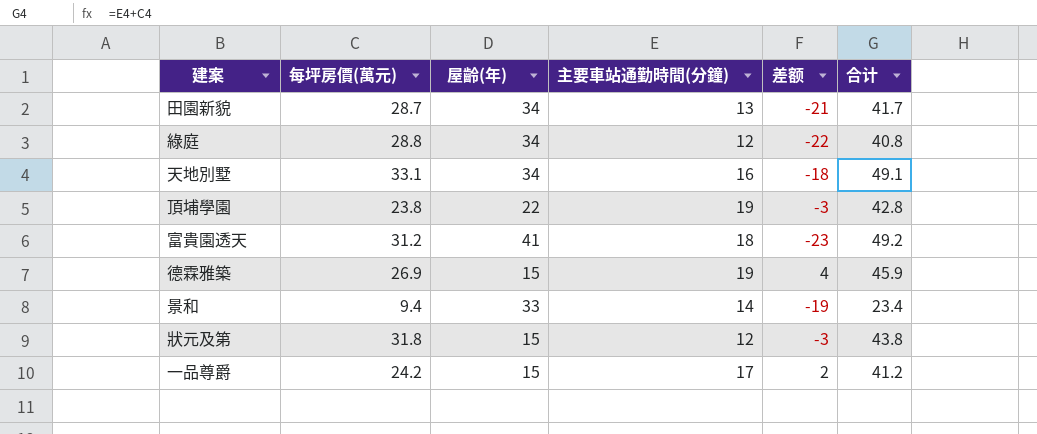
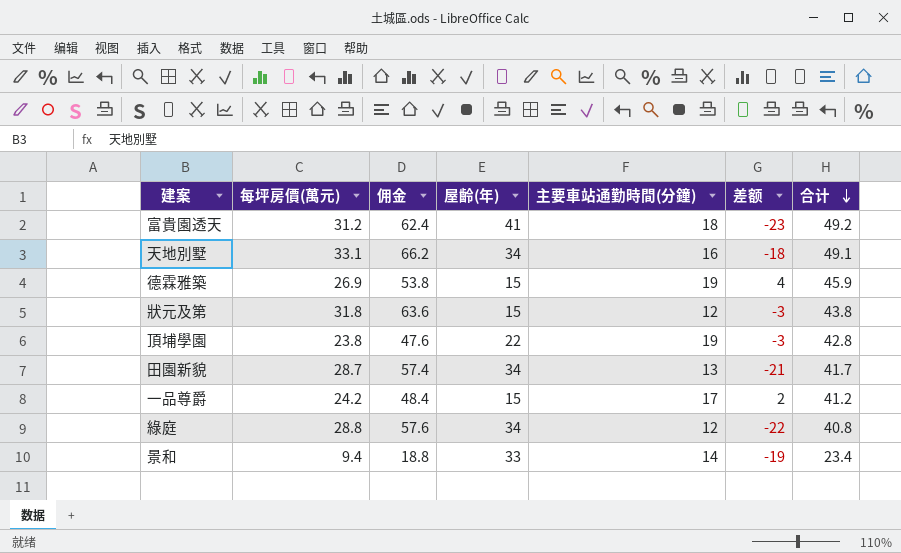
row order: none -> 合计 descending
column 佣金 | formula: none -> [每坪房價(萬元)] * 2

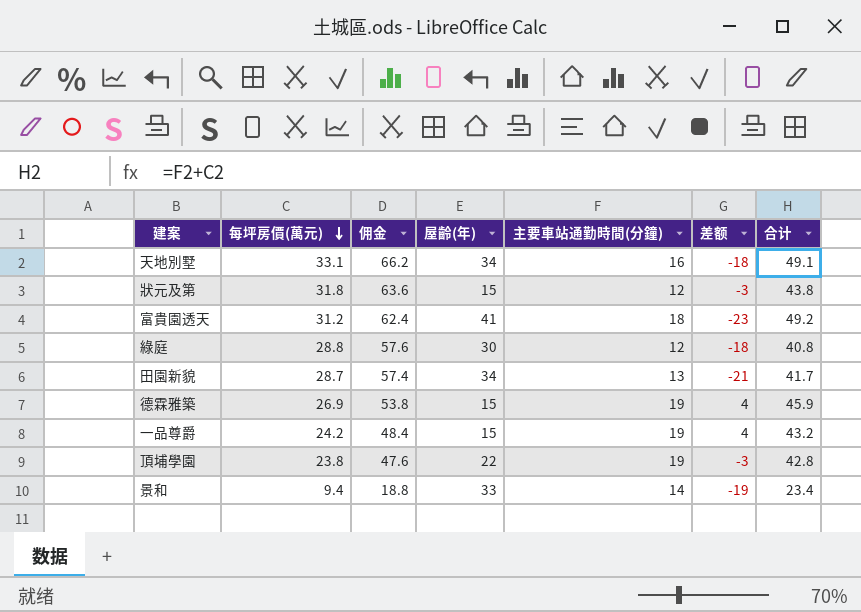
row order: 合计 descending -> 每坪房價(萬元) descending
綠庭 | 屋齡(年): 34 -> 30
綠庭 | 差额: -22 -> -18
一品尊爵 | 主要車站通勤時間(分鐘): 17 -> 19
一品尊爵 | 差额: 2 -> 4
一品尊爵 | 合计: 41.2 -> 43.2

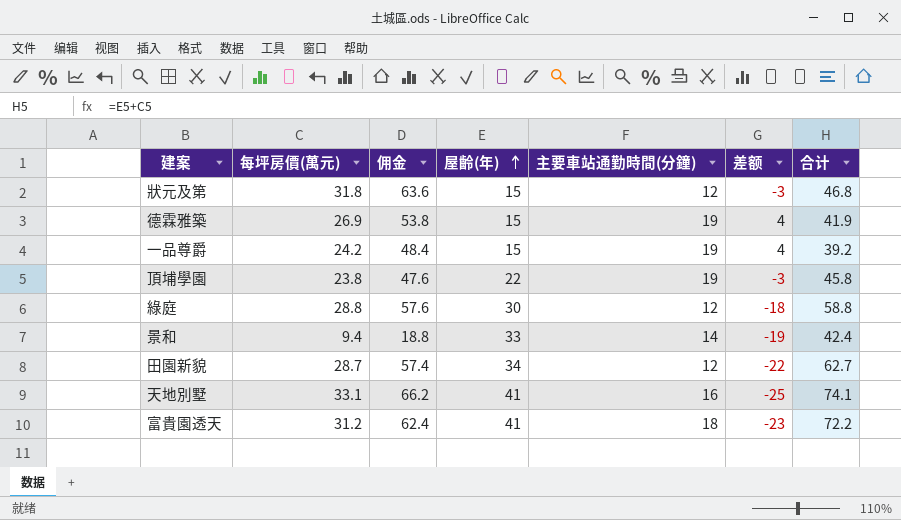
row order: 每坪房價(萬元) descending -> 屋齡(年) ascending
column 合计 | formula: [每坪房價(萬元)] + [主要車站通勤時間(分鐘)] -> [每坪房價(萬元)] + [屋齡(年)]
田園新貌 | 主要車站通勤時間(分鐘): 13 -> 12
田園新貌 | 差额: -21 -> -22
天地別墅 | 屋齡(年): 34 -> 41
天地別墅 | 差额: -18 -> -25

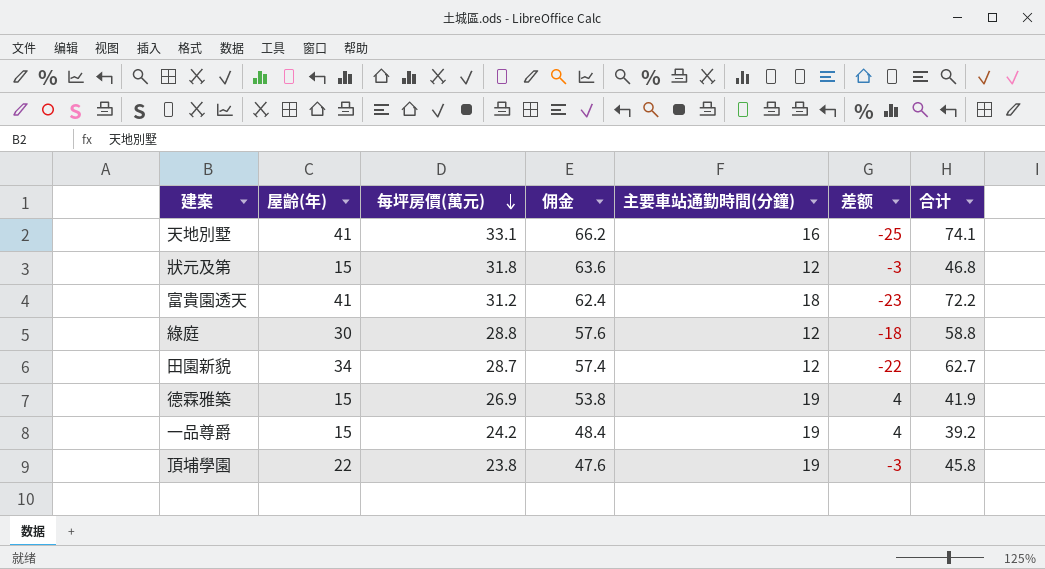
row order: 屋齡(年) ascending -> 每坪房價(萬元) descending
column 屋齡(年) | position: 4 -> 2
row 景和: 9.4 | 18.8 | 33 | 14 | -19 | 42.4 -> none

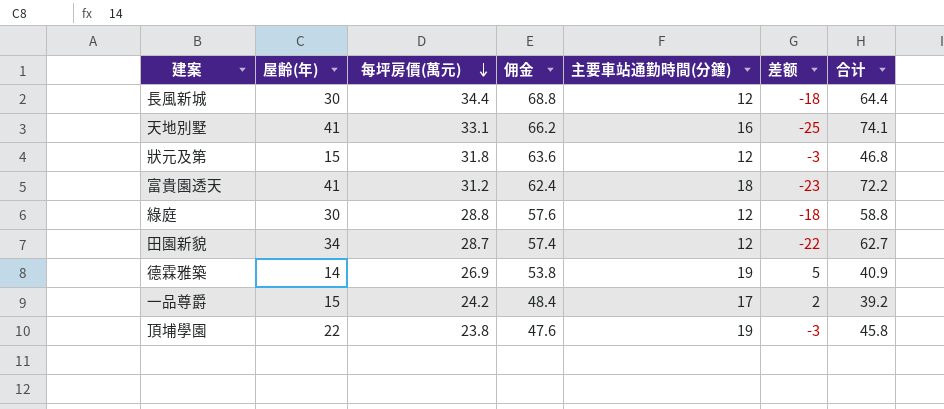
row 長風新城: none -> 30 | 34.4 | 68.8 | 12 | -18 | 64.4
德霖雅築 | 屋齡(年): 15 -> 14
德霖雅築 | 差额: 4 -> 5
德霖雅築 | 合计: 41.9 -> 40.9
一品尊爵 | 主要車站通勤時間(分鐘): 19 -> 17
一品尊爵 | 差额: 4 -> 2

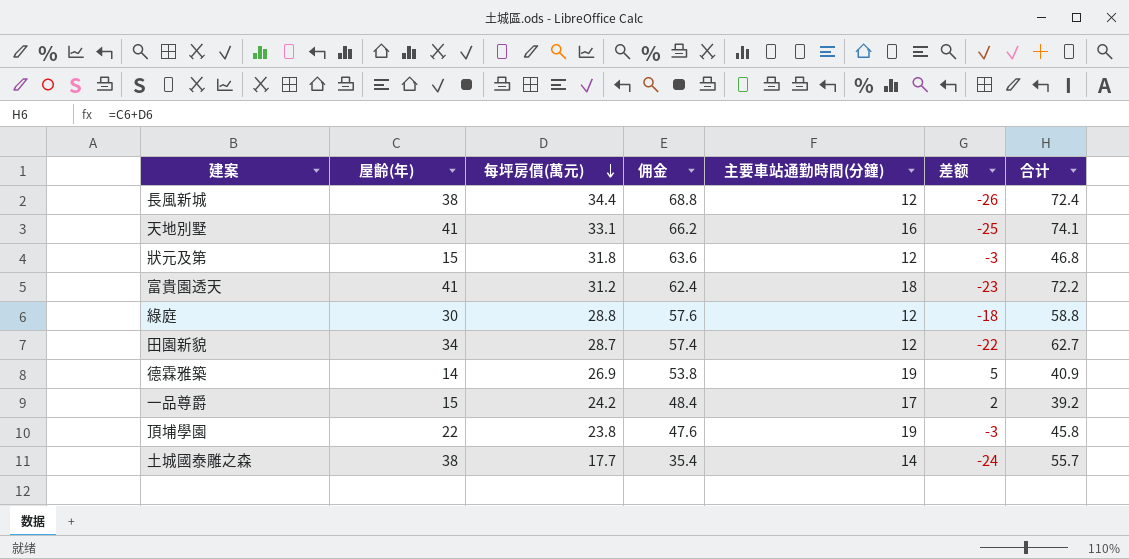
長風新城 | 屋齡(年): 30 -> 38
長風新城 | 差额: -18 -> -26
長風新城 | 合计: 64.4 -> 72.4
row 土城國泰雕之森: none -> 38 | 17.7 | 35.4 | 14 | -24 | 55.7

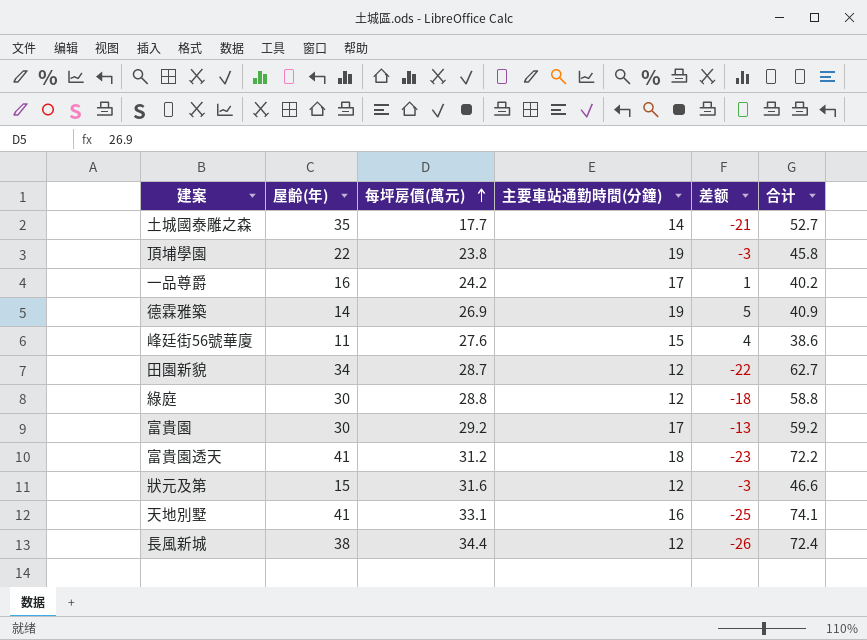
row order: 每坪房價(萬元) descending -> 每坪房價(萬元) ascending
column 佣金 | formula: [每坪房價(萬元)] * 2 -> none
土城國泰雕之森 | 屋齡(年): 38 -> 35
土城國泰雕之森 | 差额: -24 -> -21
土城國泰雕之森 | 合计: 55.7 -> 52.7
一品尊爵 | 屋齡(年): 15 -> 16
一品尊爵 | 差额: 2 -> 1
一品尊爵 | 合计: 39.2 -> 40.2
row 峰廷街56號華廈: none -> 11 | 27.6 | 15 | 4 | 38.6
row 富貴園: none -> 30 | 29.2 | 17 | -13 | 59.2
狀元及第 | 每坪房價(萬元): 31.8 -> 31.6
狀元及第 | 合计: 46.8 -> 46.6

